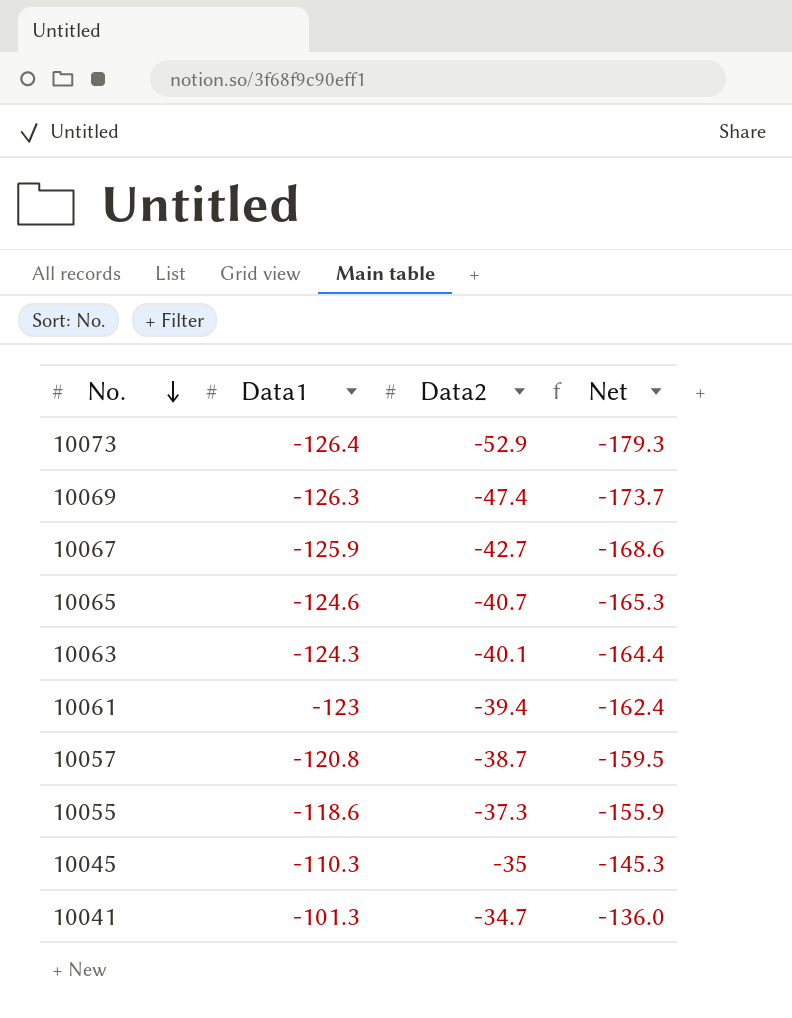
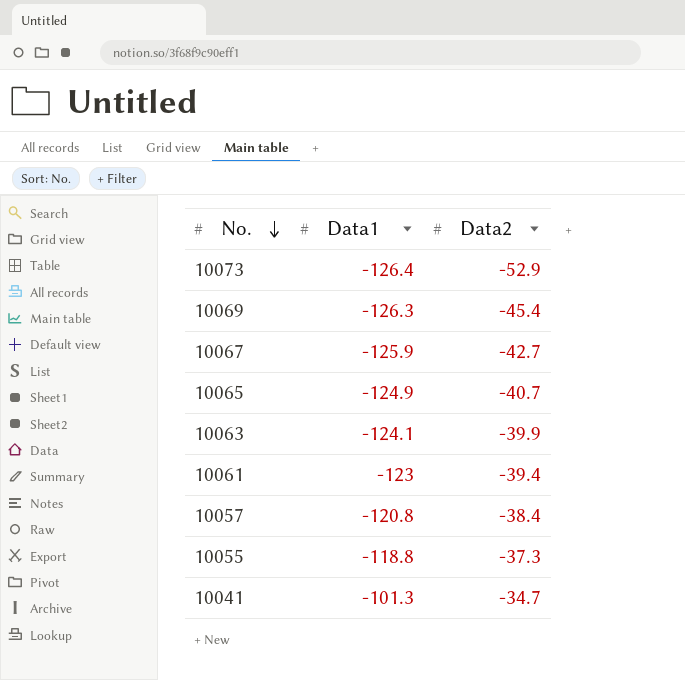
column Net | formula: [Data1] + [Data2] -> none
row 10045: -110.3 | -35 | -145.3 -> none
10069 | Data2: -47.4 -> -45.4
10065 | Data1: -124.6 -> -124.9
10063 | Data1: -124.3 -> -124.1
10063 | Data2: -40.1 -> -39.9
10057 | Data2: -38.7 -> -38.4
10055 | Data1: -118.6 -> -118.8

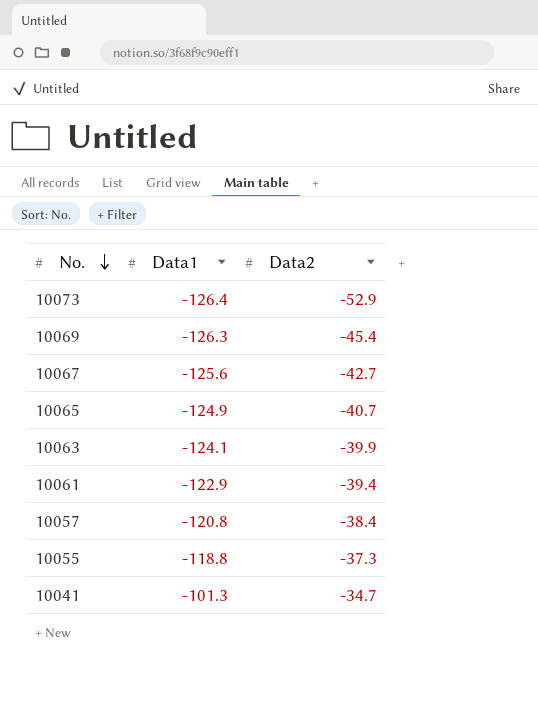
10067 | Data1: -125.9 -> -125.6
10061 | Data1: -123 -> -122.9

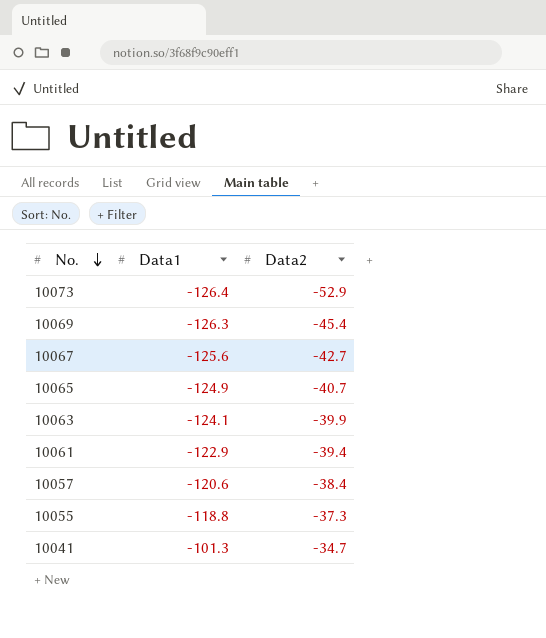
10057 | Data1: -120.8 -> -120.6

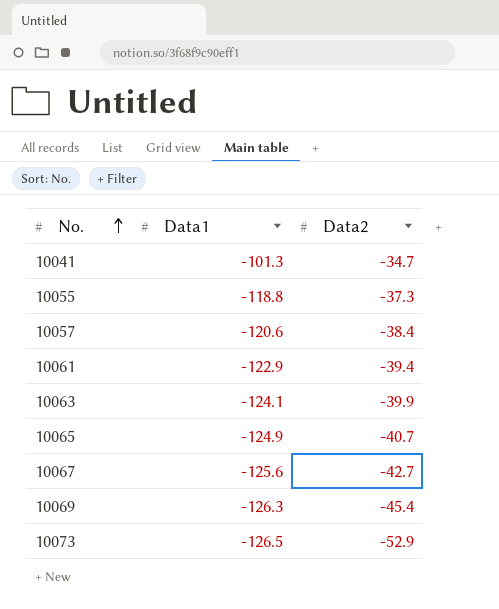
row order: No. descending -> No. ascending
10073 | Data1: -126.4 -> -126.5

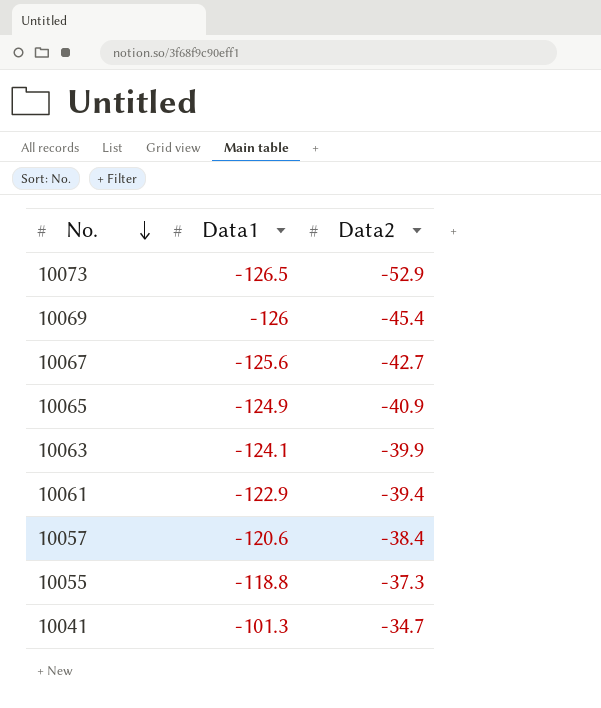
row order: No. ascending -> No. descending
10069 | Data1: -126.3 -> -126
10065 | Data2: -40.7 -> -40.9

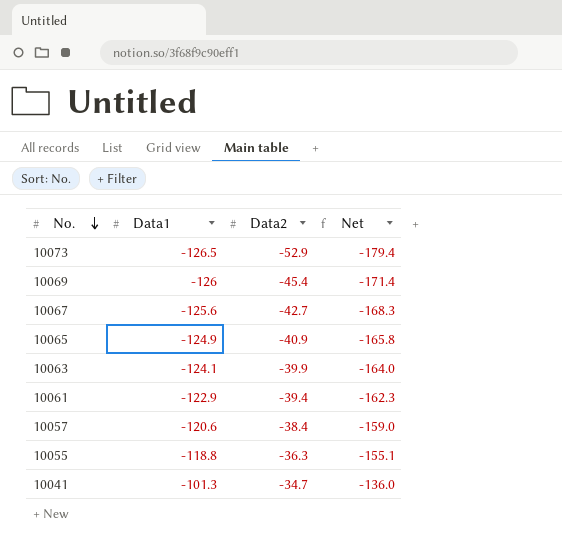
column Net | formula: none -> [Data1] + [Data2]
10055 | Data2: -37.3 -> -36.3

